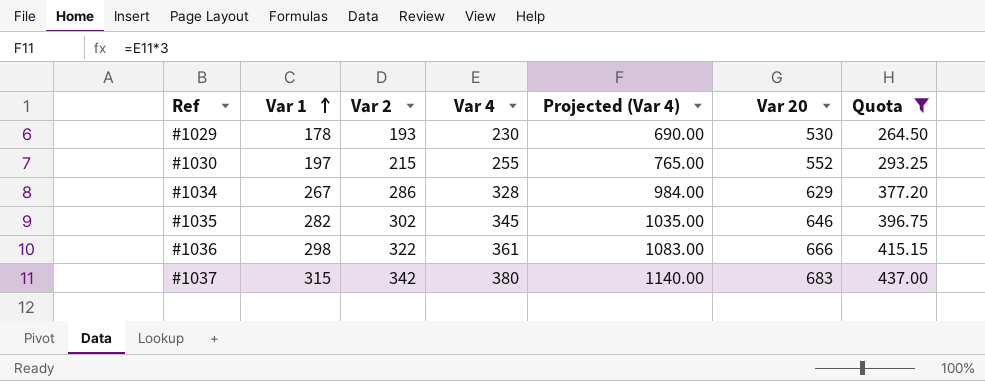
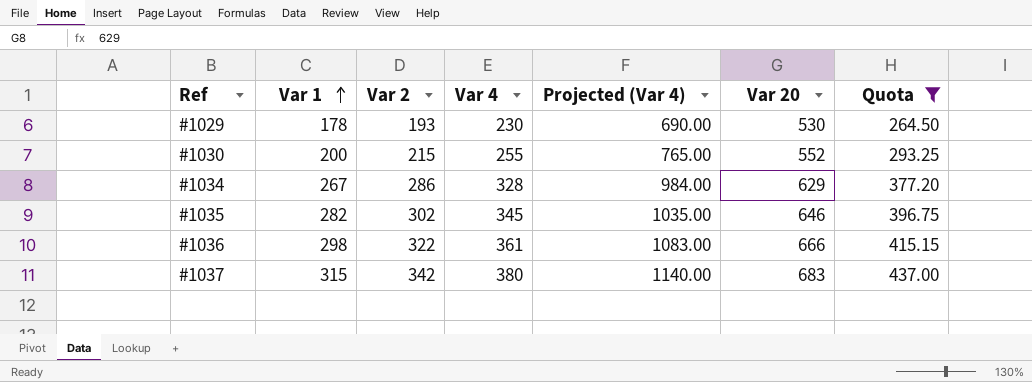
#1030 | Var 1: 197 -> 200

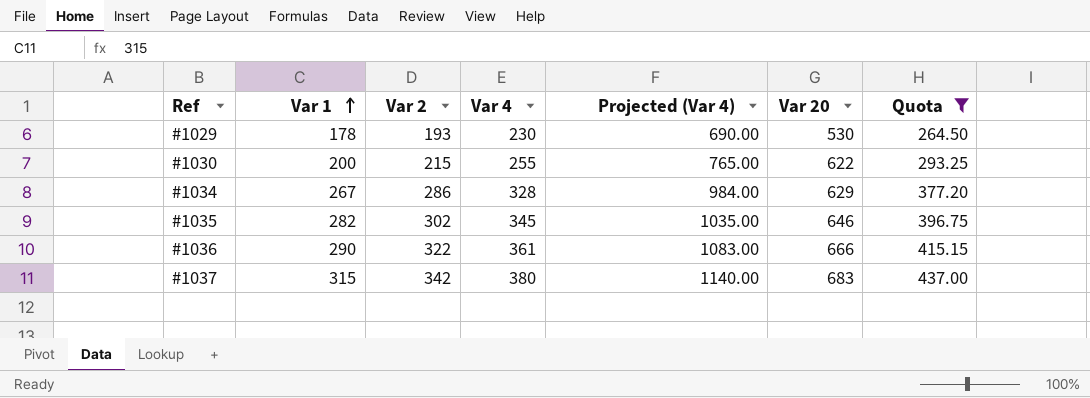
#1030 | Var 20: 552 -> 622
#1036 | Var 1: 298 -> 290

